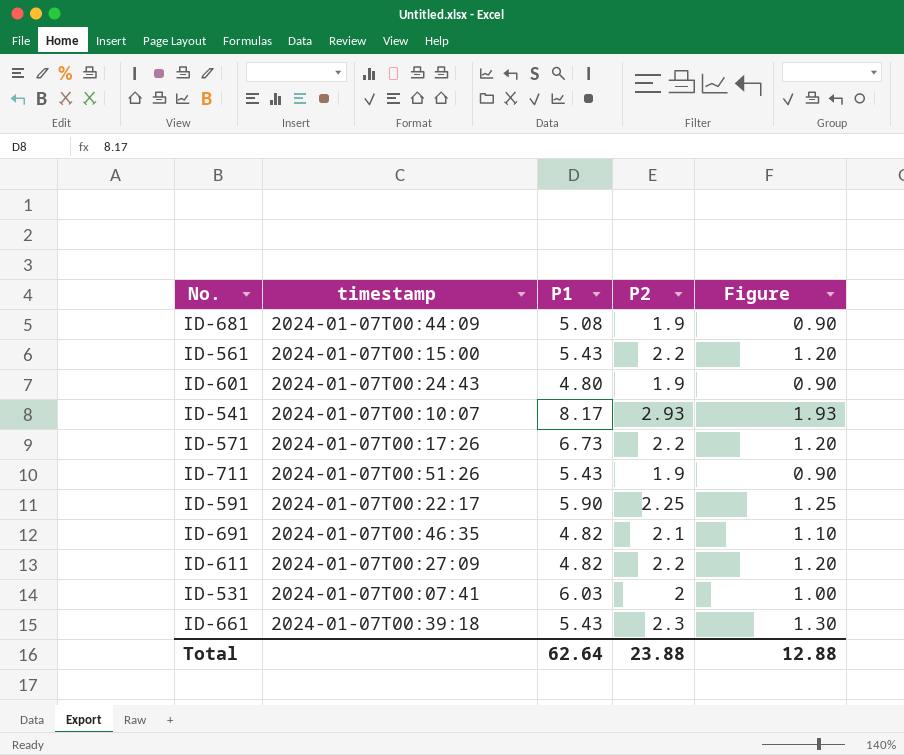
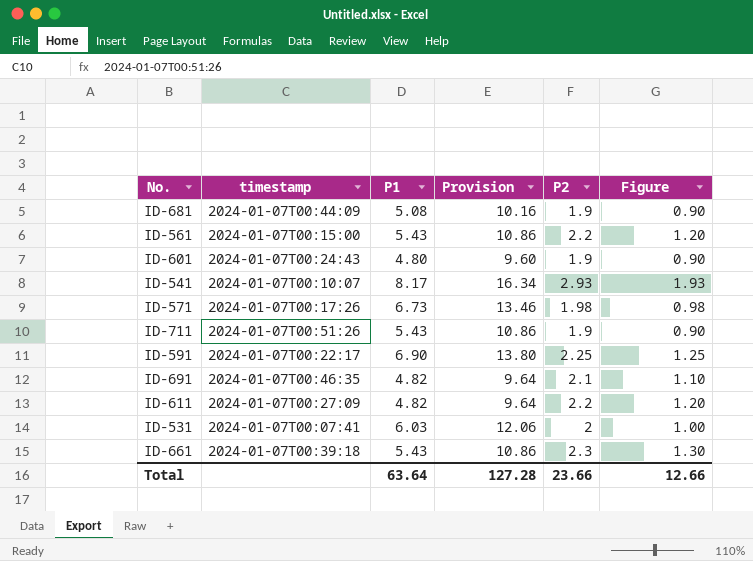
column Provision | formula: none -> [P1] * 2
ID-571 | P2: 2.2 -> 1.98
ID-571 | Figure: 1.20 -> 0.98
ID-591 | P1: 5.90 -> 6.90
Total | P1: 62.64 -> 63.64
Total | P2: 23.88 -> 23.66
Total | Figure: 12.88 -> 12.66

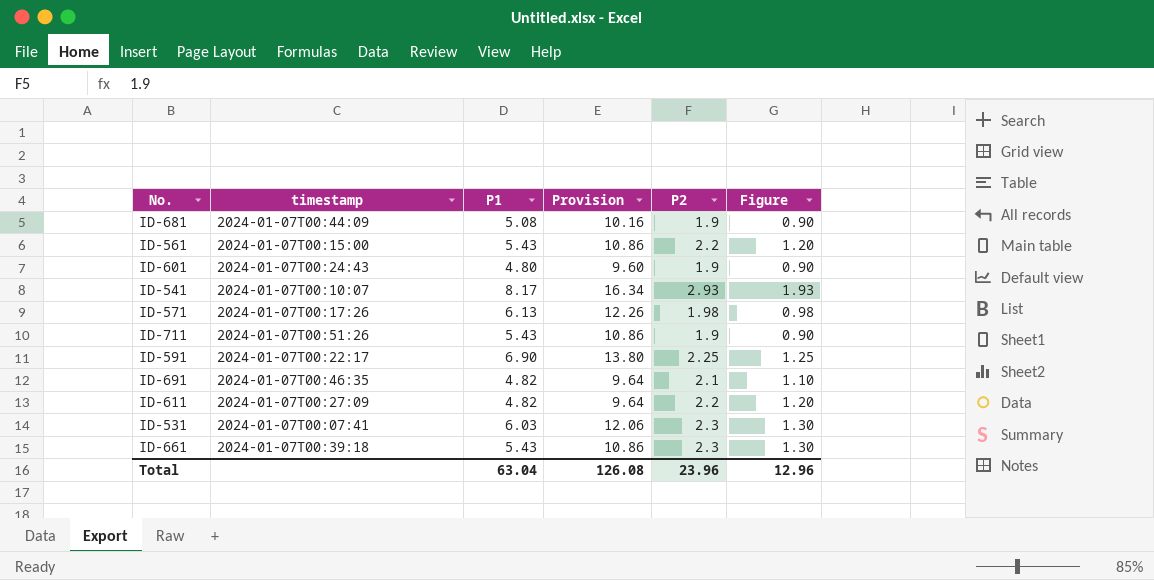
ID-571 | P1: 6.73 -> 6.13
ID-571 | Provision: 13.46 -> 12.26
ID-531 | P2: 2 -> 2.3
ID-531 | Figure: 1.00 -> 1.30
Total | P1: 63.64 -> 63.04
Total | Provision: 127.28 -> 126.08
Total | P2: 23.66 -> 23.96
Total | Figure: 12.66 -> 12.96

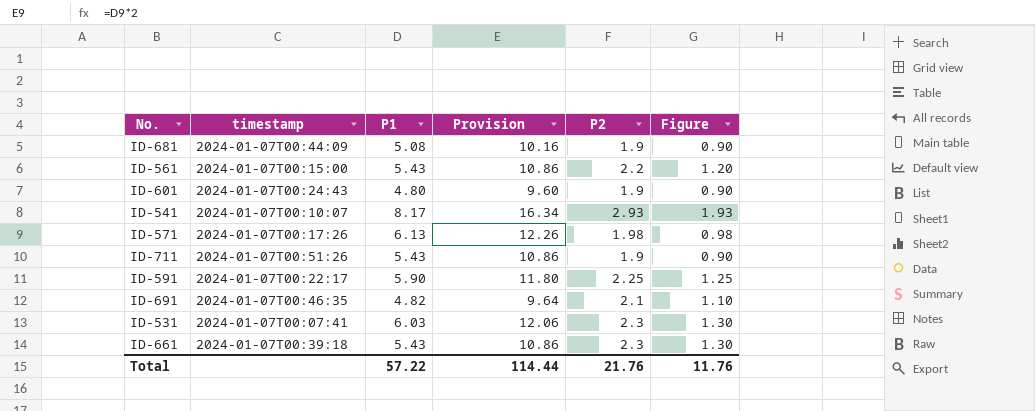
row ID-611: 2024-01-07T00:27:09 | 4.82 | 9.64 | 2.2 | 1.20 -> none
ID-591 | P1: 6.90 -> 5.90
ID-591 | Provision: 13.80 -> 11.80
Total | P1: 63.04 -> 57.22
Total | Provision: 126.08 -> 114.44
Total | P2: 23.96 -> 21.76
Total | Figure: 12.96 -> 11.76

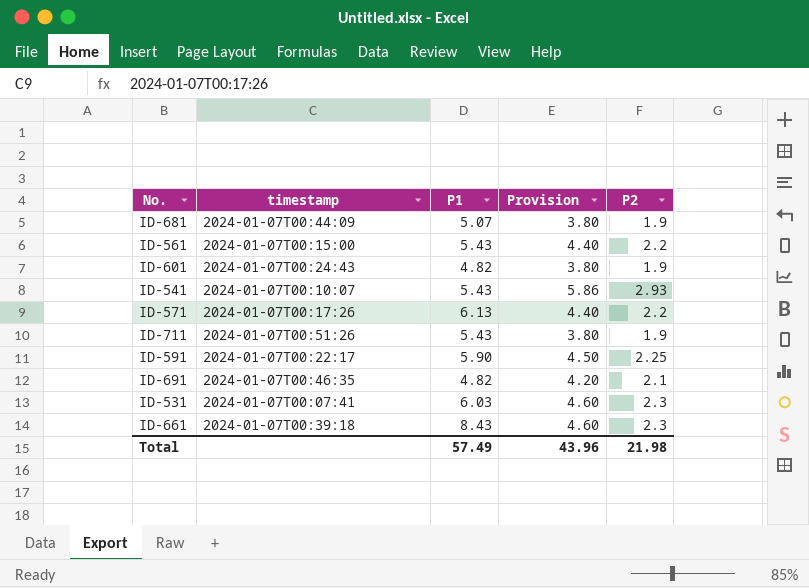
column Figure | formula: [P2] - 1 -> none
column Provision | formula: [P1] * 2 -> [P2] * 2
ID-681 | P1: 5.08 -> 5.07
ID-601 | P1: 4.80 -> 4.82
ID-541 | P1: 8.17 -> 5.43
ID-571 | P2: 1.98 -> 2.2
ID-661 | P1: 5.43 -> 8.43
Total | P1: 57.22 -> 57.49
Total | Provision: 114.44 -> 43.96
Total | P2: 21.76 -> 21.98

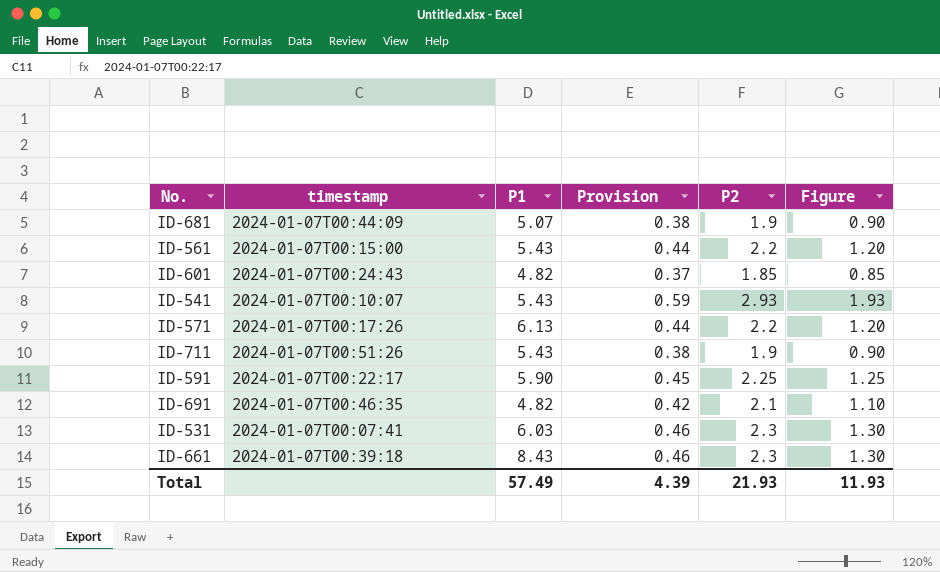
column Provision | formula: [P2] * 2 -> [P2] * 0.2
column Figure | formula: none -> [P2] - 1
ID-601 | P2: 1.9 -> 1.85
Total | Provision: 43.96 -> 4.39
Total | P2: 21.98 -> 21.93

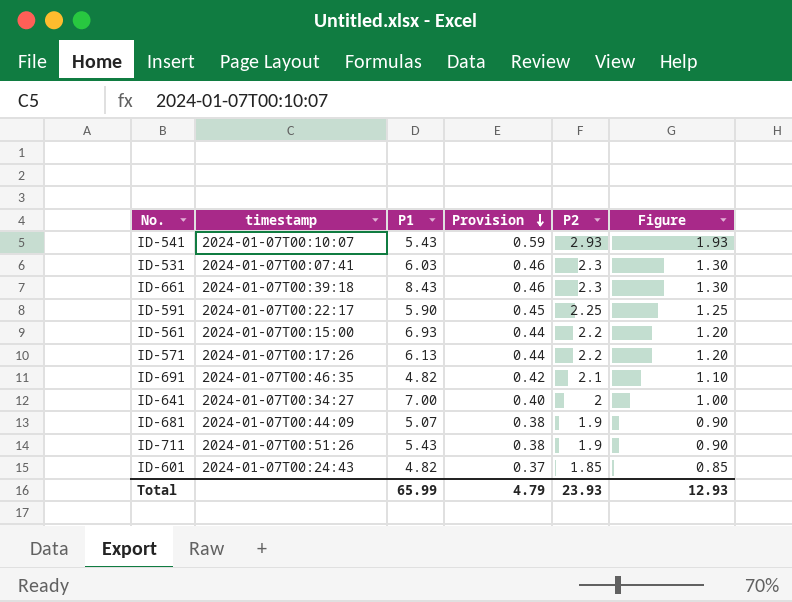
row order: none -> Provision descending
ID-561 | P1: 5.43 -> 6.93
row ID-641: none -> 2024-01-07T00:34:27 | 7.00 | 0.40 | 2 | 1.00
Total | P1: 57.49 -> 65.99
Total | Provision: 4.39 -> 4.79
Total | P2: 21.93 -> 23.93
Total | Figure: 11.93 -> 12.93

